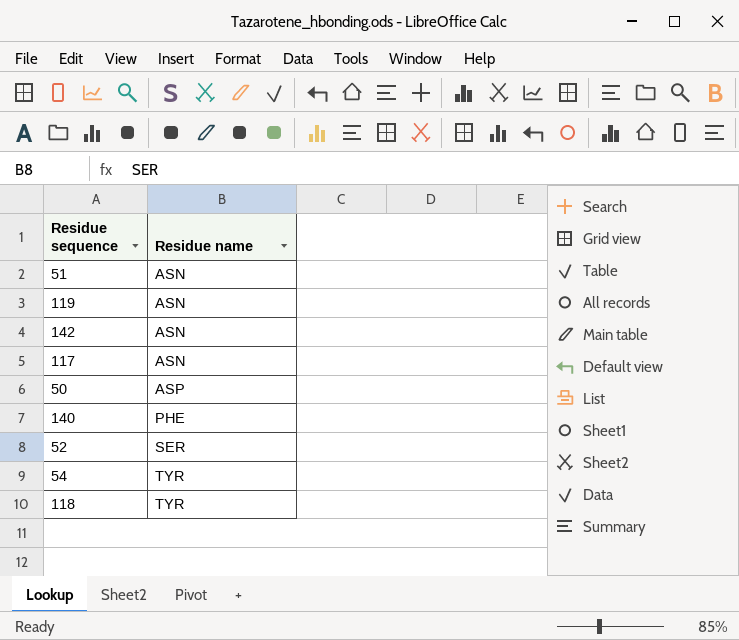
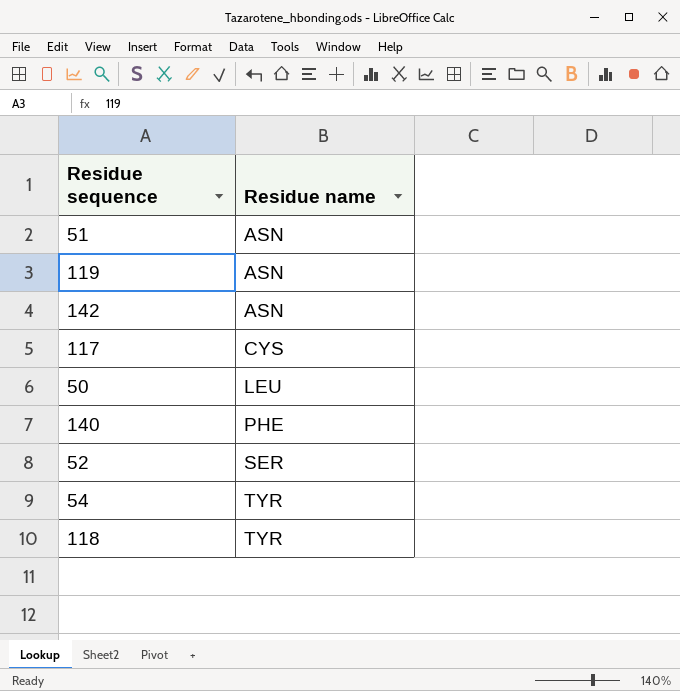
117 | Residue name: ASN -> CYS
50 | Residue name: ASP -> LEU

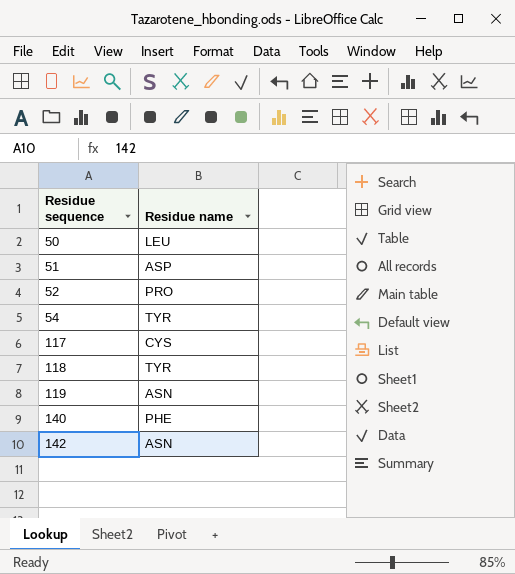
row order: Residue name ascending -> Residue sequence ascending
51 | Residue name: ASN -> ASP
52 | Residue name: SER -> PRO

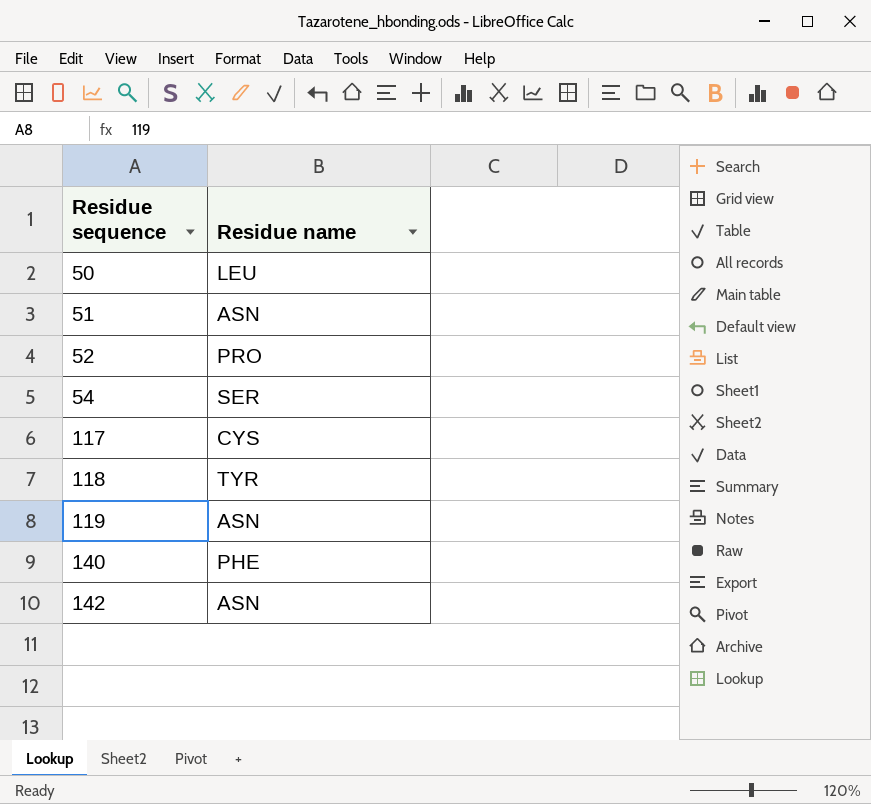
51 | Residue name: ASP -> ASN
54 | Residue name: TYR -> SER

